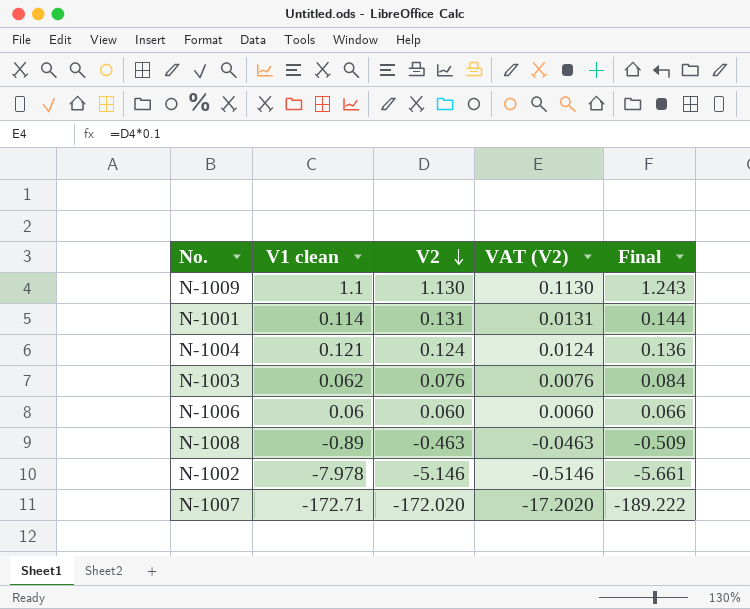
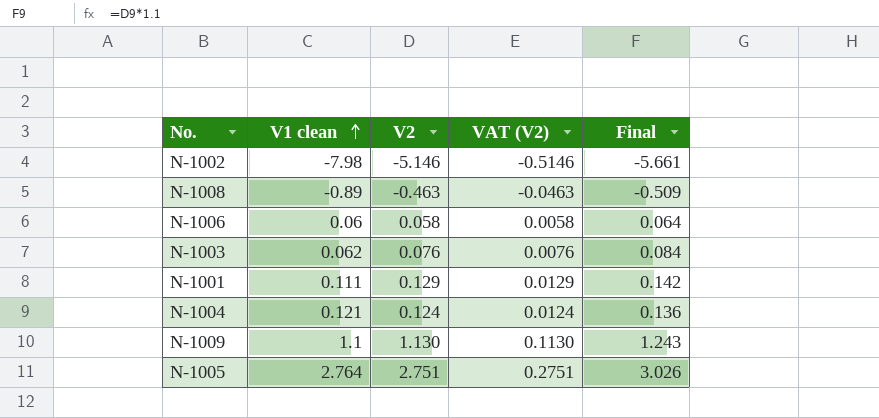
row order: V2 descending -> V1 clean ascending
row N-1007: -172.71 | -172.020 | -17.2020 | -189.222 -> none
N-1002 | V1 clean: -7.978 -> -7.98
N-1006 | V2: 0.060 -> 0.058
N-1006 | VAT (V2): 0.0060 -> 0.0058
N-1006 | Final: 0.066 -> 0.064
N-1001 | V1 clean: 0.114 -> 0.111
N-1001 | V2: 0.131 -> 0.129
N-1001 | VAT (V2): 0.0131 -> 0.0129
N-1001 | Final: 0.144 -> 0.142
row N-1005: none -> 2.764 | 2.751 | 0.2751 | 3.026

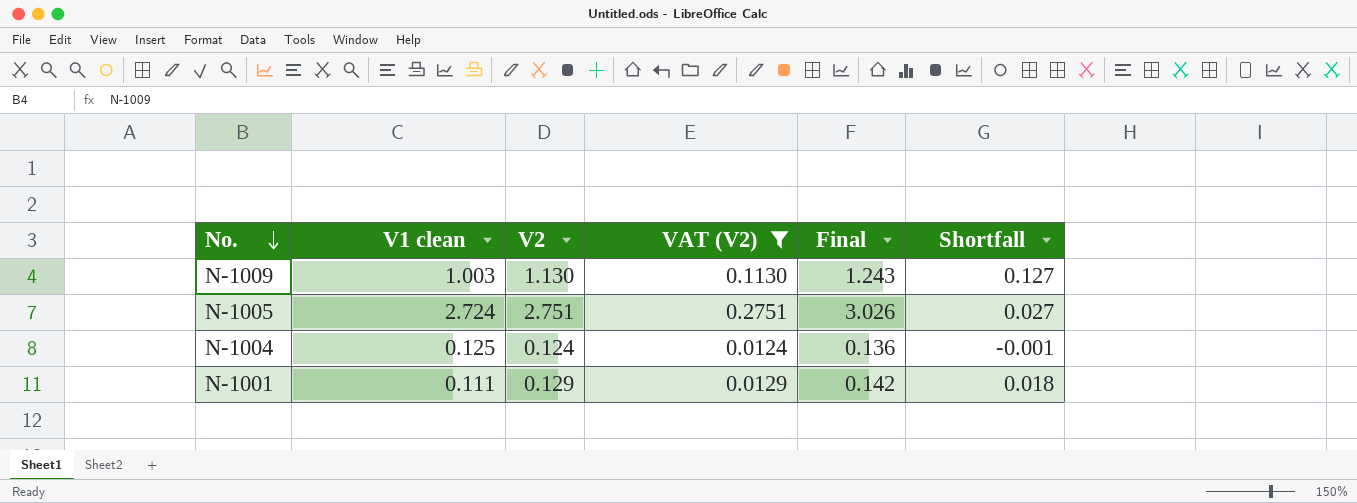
filter: none -> VAT (V2) >= 0.0124
row order: V1 clean ascending -> No. descending
column Shortfall | formula: none -> [V2] - [V1 clean]
N-1009 | V1 clean: 1.1 -> 1.003
N-1005 | V1 clean: 2.764 -> 2.724
N-1004 | V1 clean: 0.121 -> 0.125

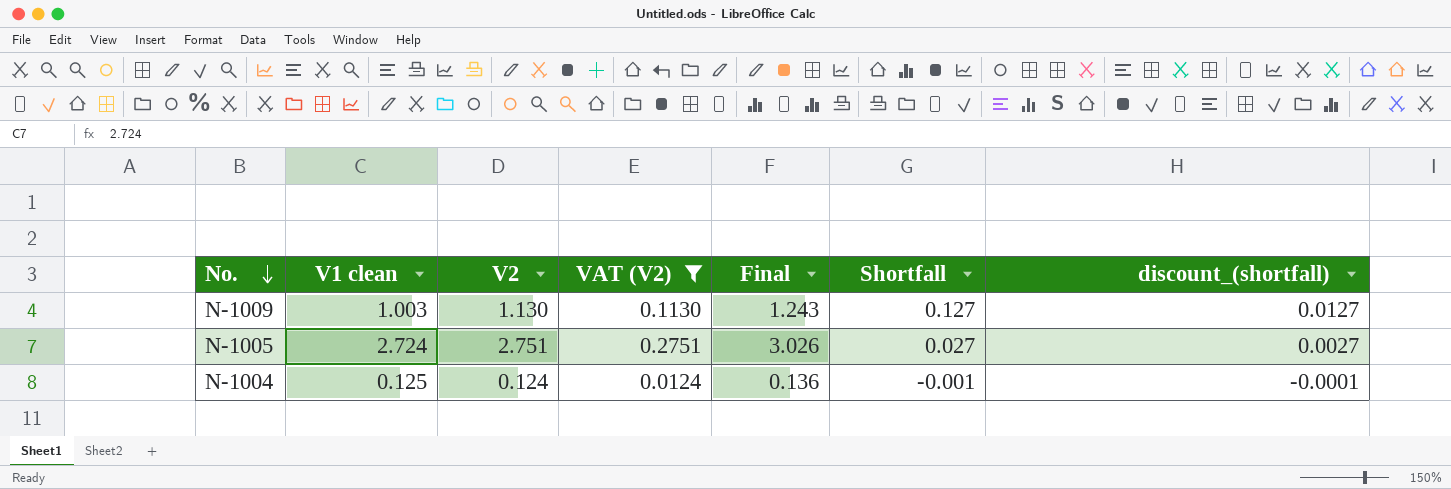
column discount_(shortfall) | formula: none -> [Shortfall] * 0.1
row N-1001: 0.111 | 0.129 | 0.0129 | 0.142 | 0.018 -> none

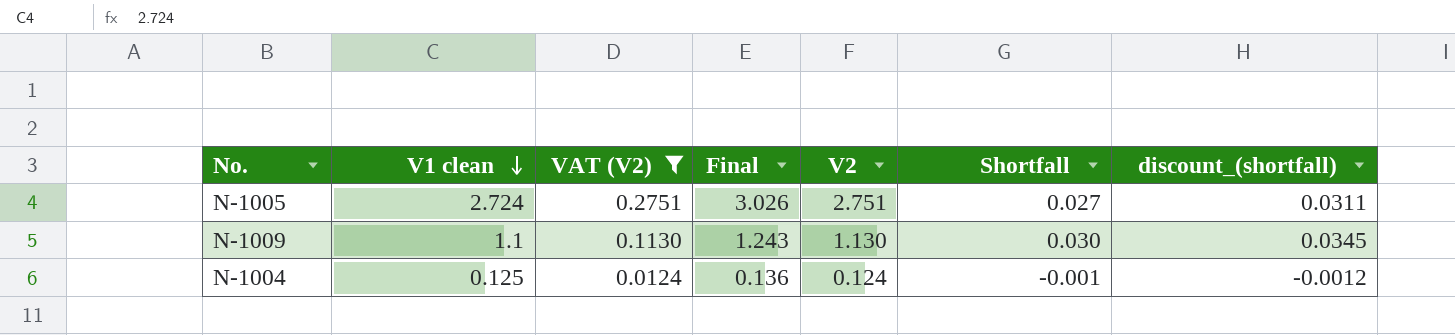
row order: No. descending -> V1 clean descending
column V2 | position: 3 -> 5
column discount_(shortfall) | formula: [Shortfall] * 0.1 -> [Shortfall] * 1.15
N-1009 | V1 clean: 1.003 -> 1.1
N-1009 | Shortfall: 0.127 -> 0.030

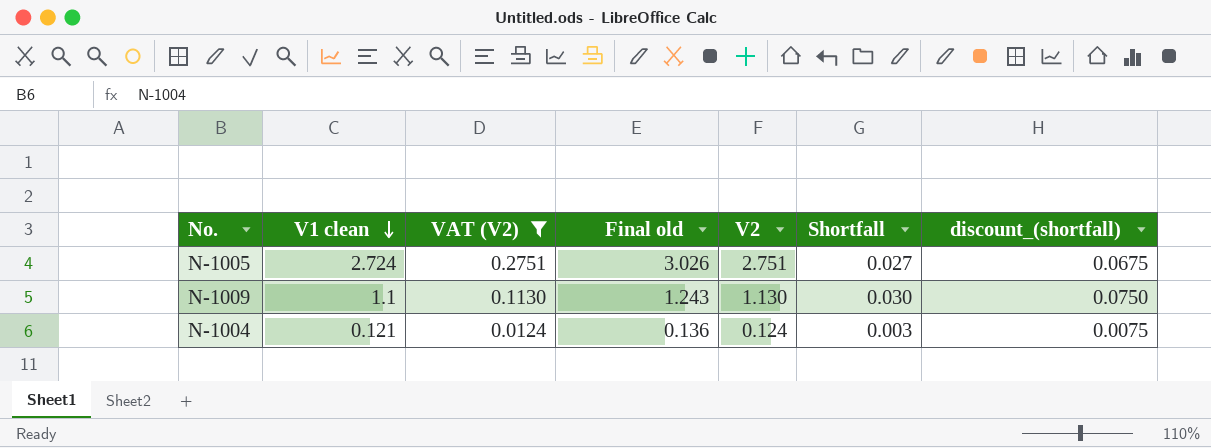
column name: Final -> Final old
column discount_(shortfall) | formula: [Shortfall] * 1.15 -> [Shortfall] * 2.5
N-1004 | V1 clean: 0.125 -> 0.121
N-1004 | Shortfall: -0.001 -> 0.003

